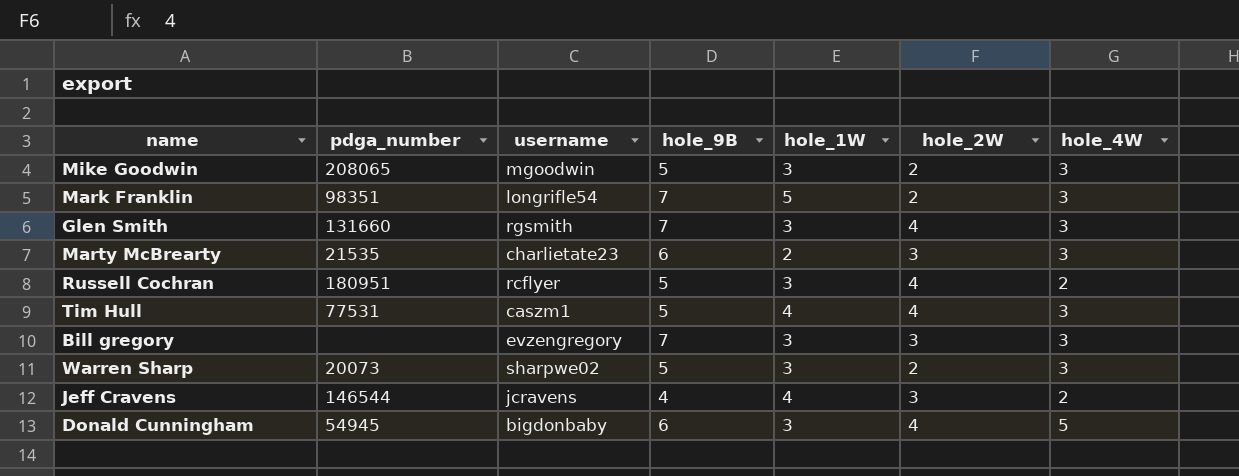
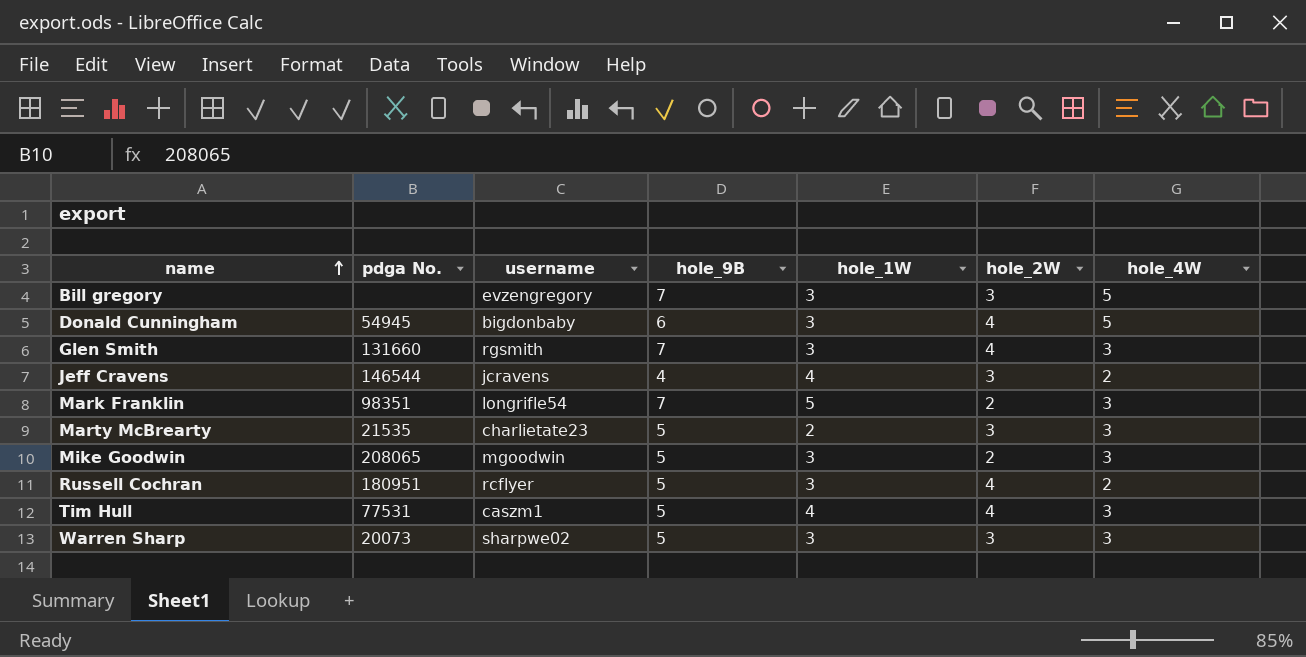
row order: none -> name ascending
column name: pdga_number -> pdga No.
Bill gregory | hole_4W: 3 -> 5
Marty McBrearty | hole_9B: 6 -> 5
Warren Sharp | hole_2W: 2 -> 3

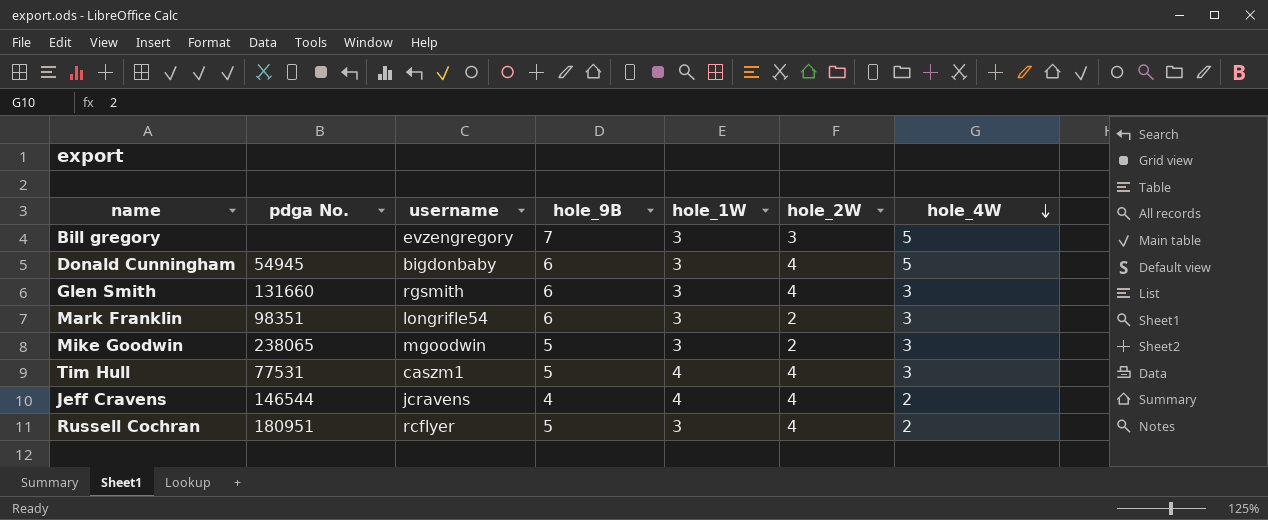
row order: name ascending -> hole_4W descending
row Marty McBrearty: 21535 | charlietate23 | 5 | 2 | 3 | 3 -> none
row Warren Sharp: 20073 | sharpwe02 | 5 | 3 | 3 | 3 -> none
Glen Smith | hole_9B: 7 -> 6
Mark Franklin | hole_9B: 7 -> 6
Mark Franklin | hole_1W: 5 -> 3
Mike Goodwin | pdga No.: 208065 -> 238065
Jeff Cravens | hole_2W: 3 -> 4

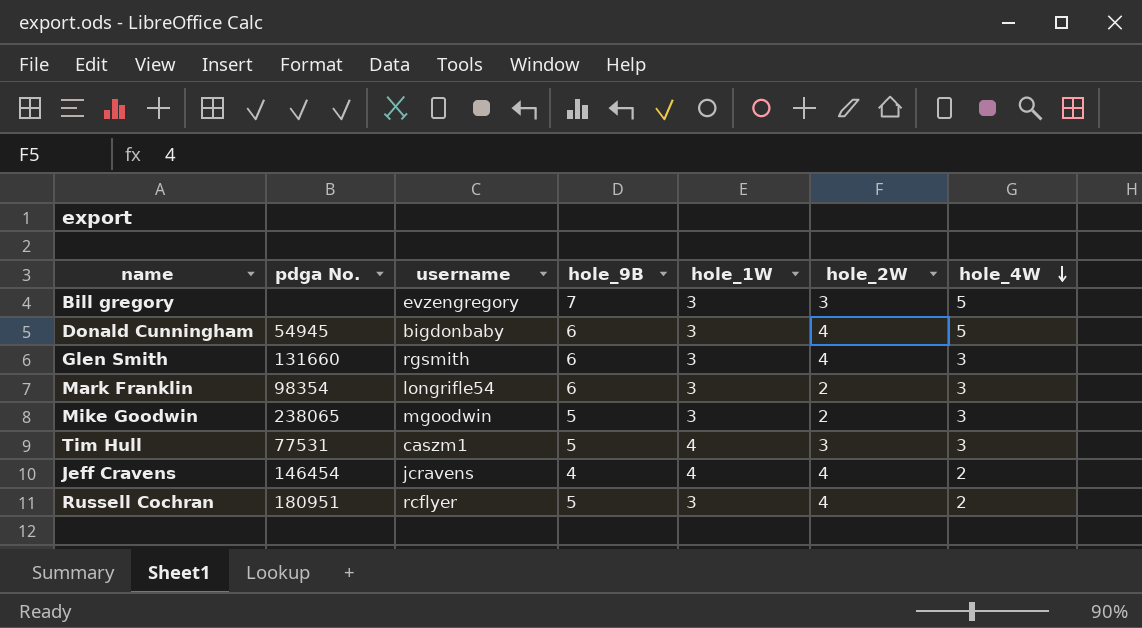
Mark Franklin | pdga No.: 98351 -> 98354
Tim Hull | hole_2W: 4 -> 3
Jeff Cravens | pdga No.: 146544 -> 146454

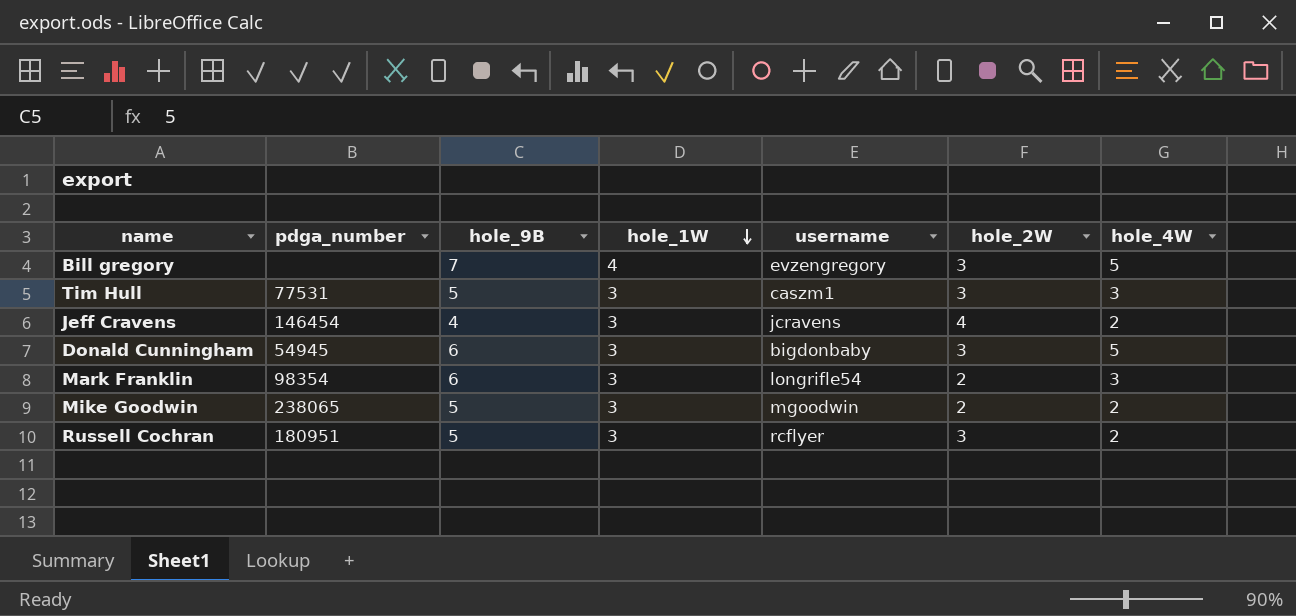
row order: hole_4W descending -> hole_1W descending
column name: pdga No. -> pdga_number
column username | position: 3 -> 5
row Glen Smith: 131660 | rgsmith | 6 | 3 | 4 | 3 -> none
Bill gregory | hole_1W: 3 -> 4
Tim Hull | hole_1W: 4 -> 3
Jeff Cravens | hole_1W: 4 -> 3
Donald Cunningham | hole_2W: 4 -> 3
Mike Goodwin | hole_4W: 3 -> 2
Russell Cochran | hole_2W: 4 -> 3

